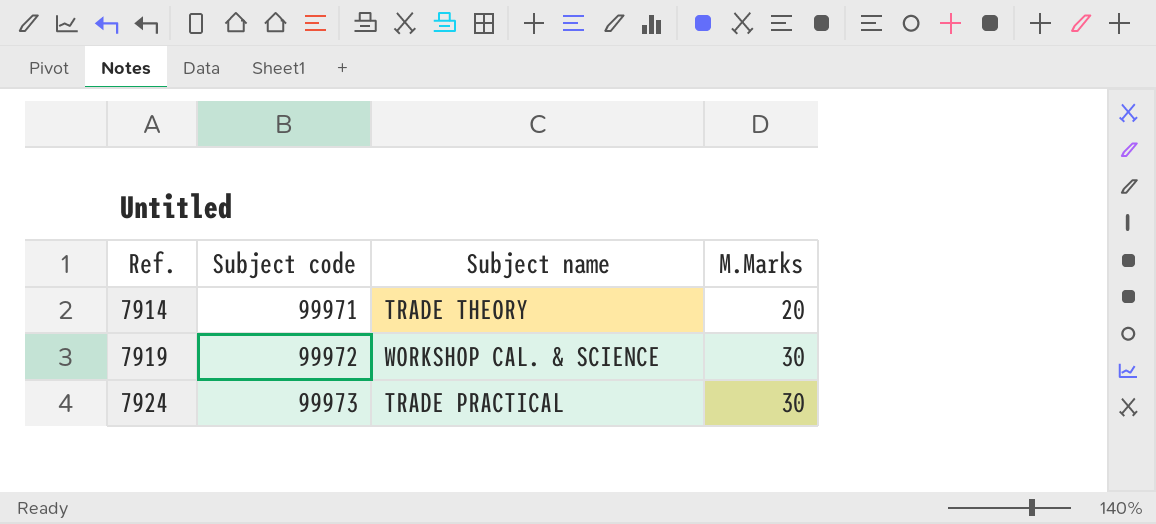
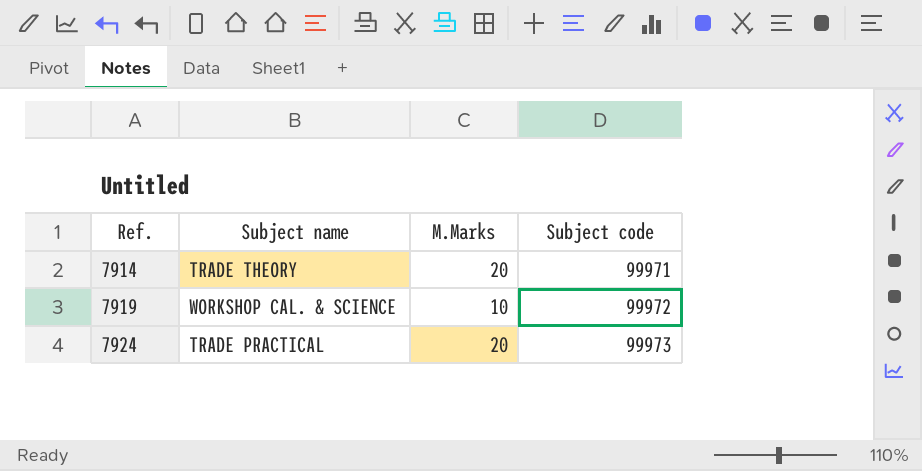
column Subject code | position: 2 -> 4
7919 | M.Marks: 30 -> 10
7924 | M.Marks: 30 -> 20

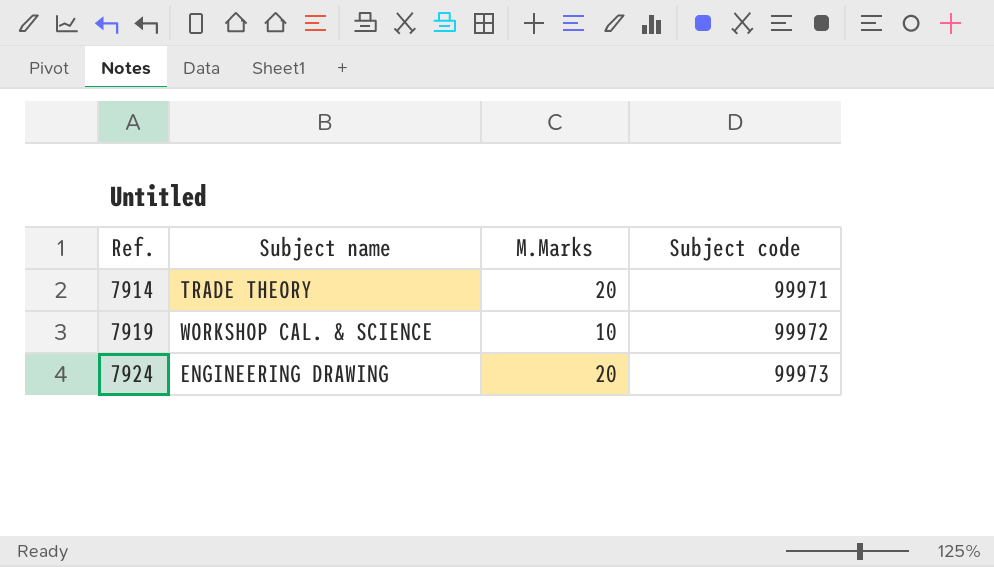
7924 | Subject name: TRADE PRACTICAL -> ENGINEERING DRAWING

